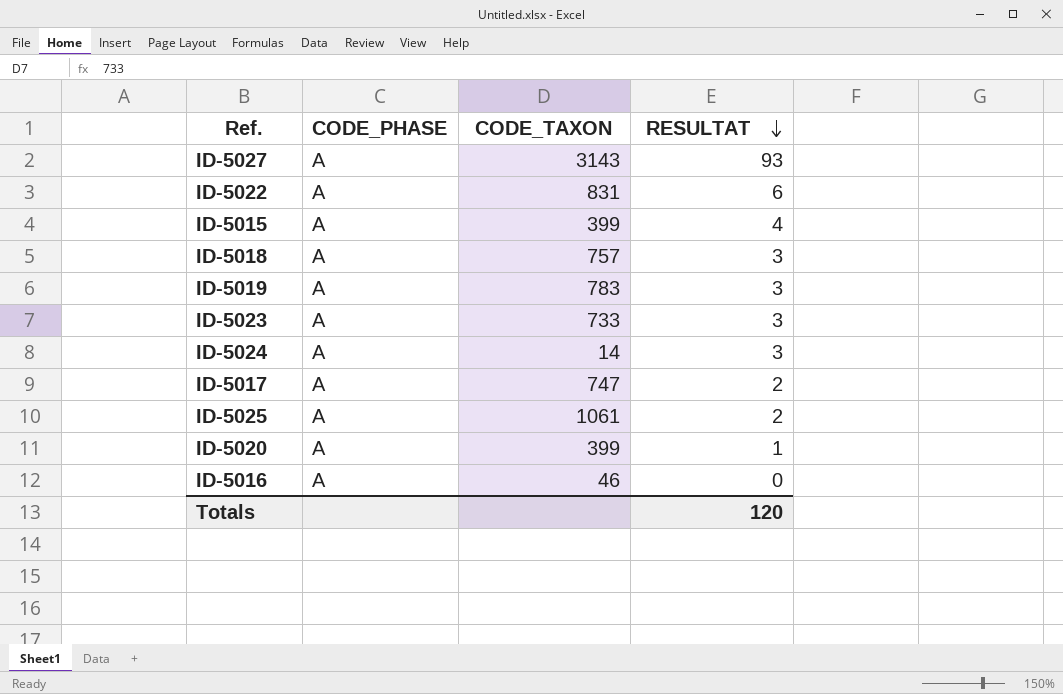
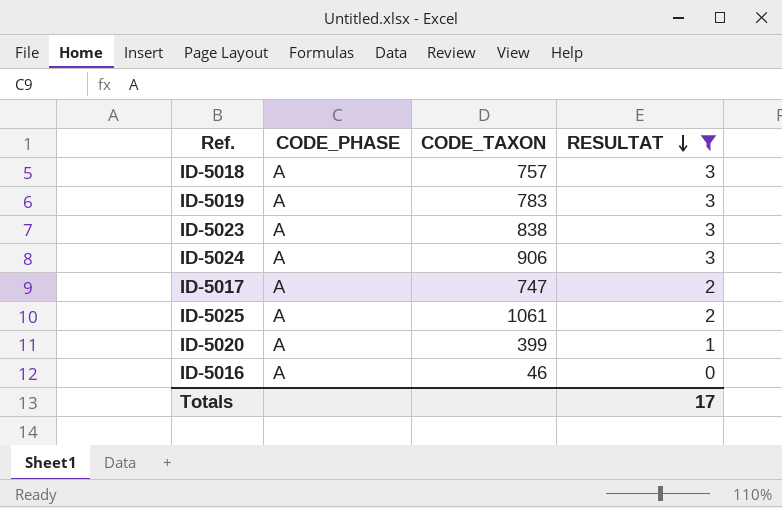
filter: none -> RESULTAT <= 3
ID-5023 | CODE_TAXON: 733 -> 838
ID-5024 | CODE_TAXON: 14 -> 906
Totals | RESULTAT: 120 -> 17

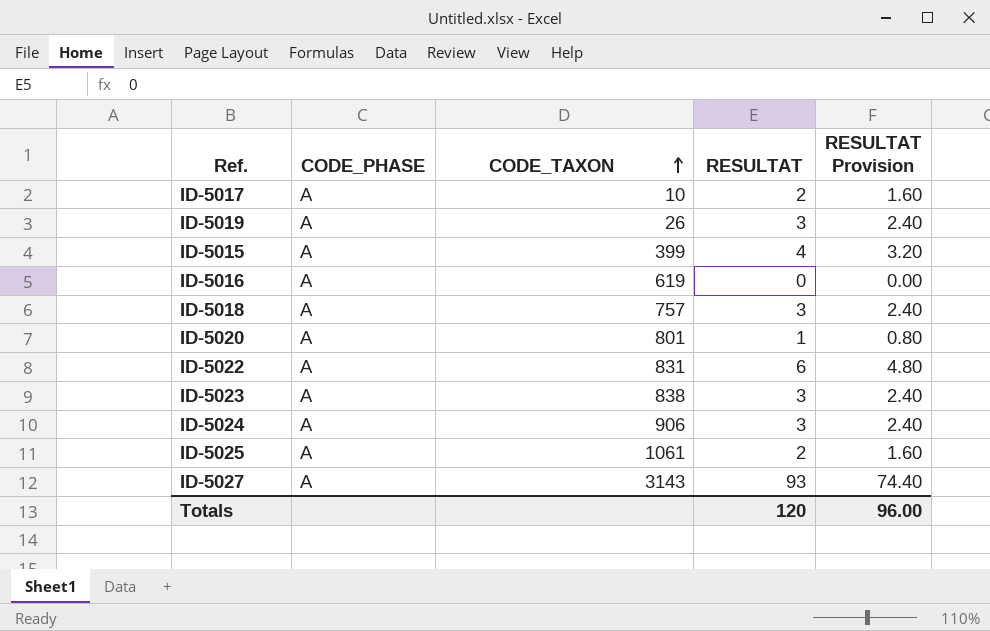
filter: RESULTAT <= 3 -> none
row order: RESULTAT descending -> CODE_TAXON ascending
column RESULTAT Provision | formula: none -> [RESULTAT] * 0.8
ID-5017 | CODE_TAXON: 747 -> 10
ID-5019 | CODE_TAXON: 783 -> 26
ID-5016 | CODE_TAXON: 46 -> 619
ID-5020 | CODE_TAXON: 399 -> 801
Totals | RESULTAT: 17 -> 120

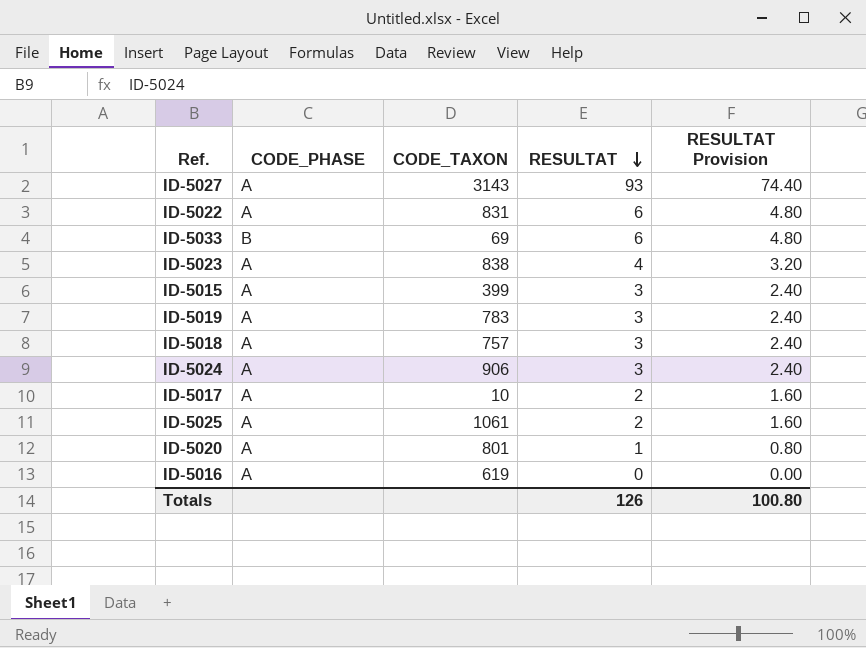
row order: CODE_TAXON ascending -> RESULTAT descending
row ID-5033: none -> B | 69 | 6 | 4.80
ID-5023 | RESULTAT: 3 -> 4
ID-5023 | RESULTAT Provision: 2.40 -> 3.20
ID-5015 | RESULTAT: 4 -> 3
ID-5015 | RESULTAT Provision: 3.20 -> 2.40
ID-5019 | CODE_TAXON: 26 -> 783
Totals | RESULTAT: 120 -> 126
Totals | RESULTAT Provision: 96.00 -> 100.80

